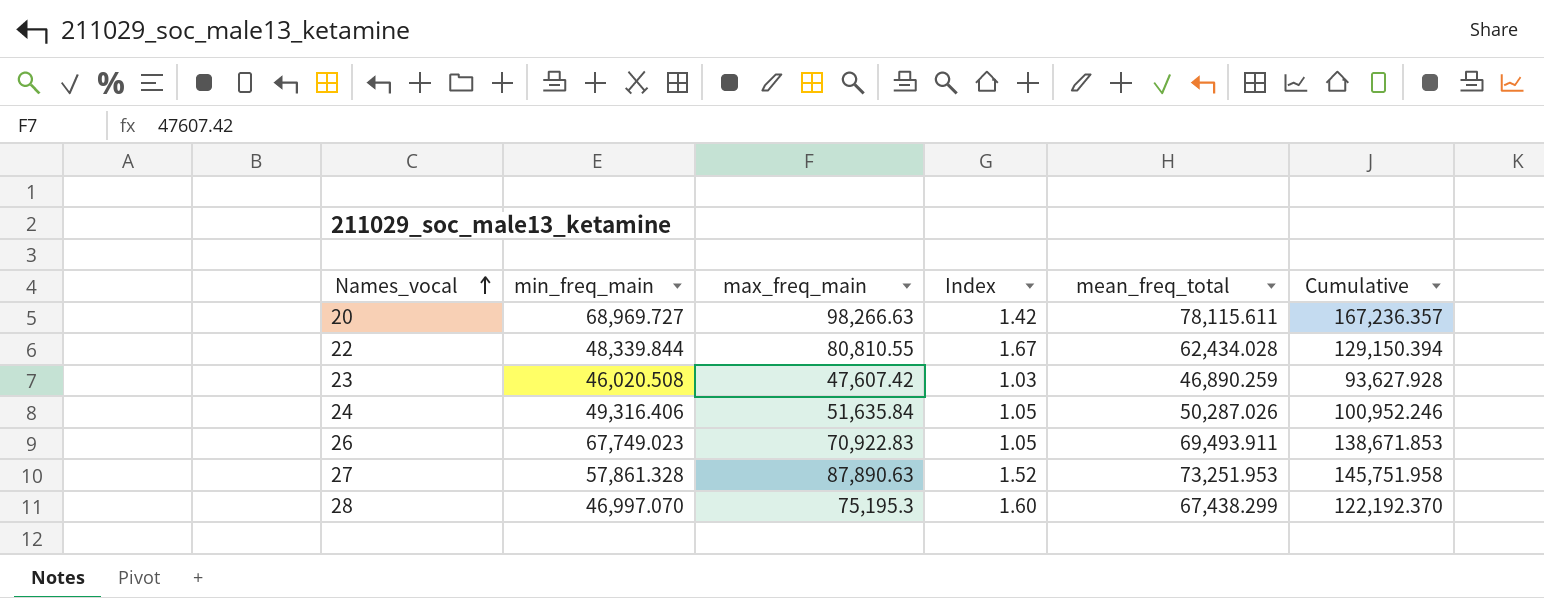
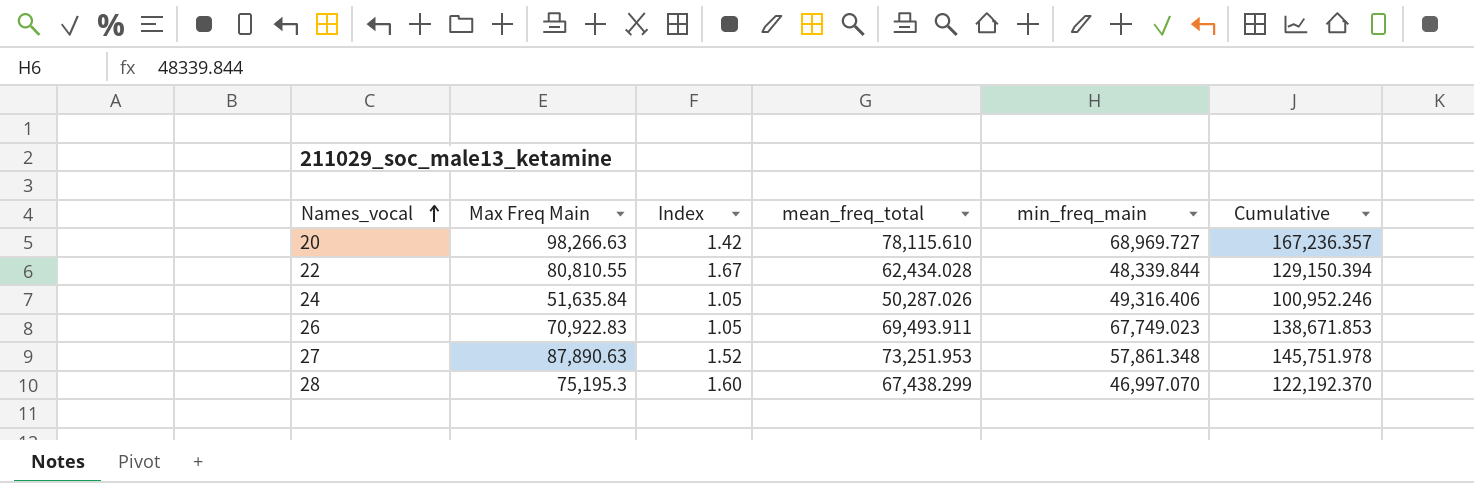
column name: max_freq_main -> Max Freq Main
column min_freq_main | position: 2 -> 5
row 23: 46,020.508 | 47,607.42 | 1.03 | 46,890.259 | 93,627.928 -> none
20 | mean_freq_total: 78,115.611 -> 78,115.610
27 | min_freq_main: 57,861.328 -> 57,861.348
27 | Cumulative: 145,751.958 -> 145,751.978

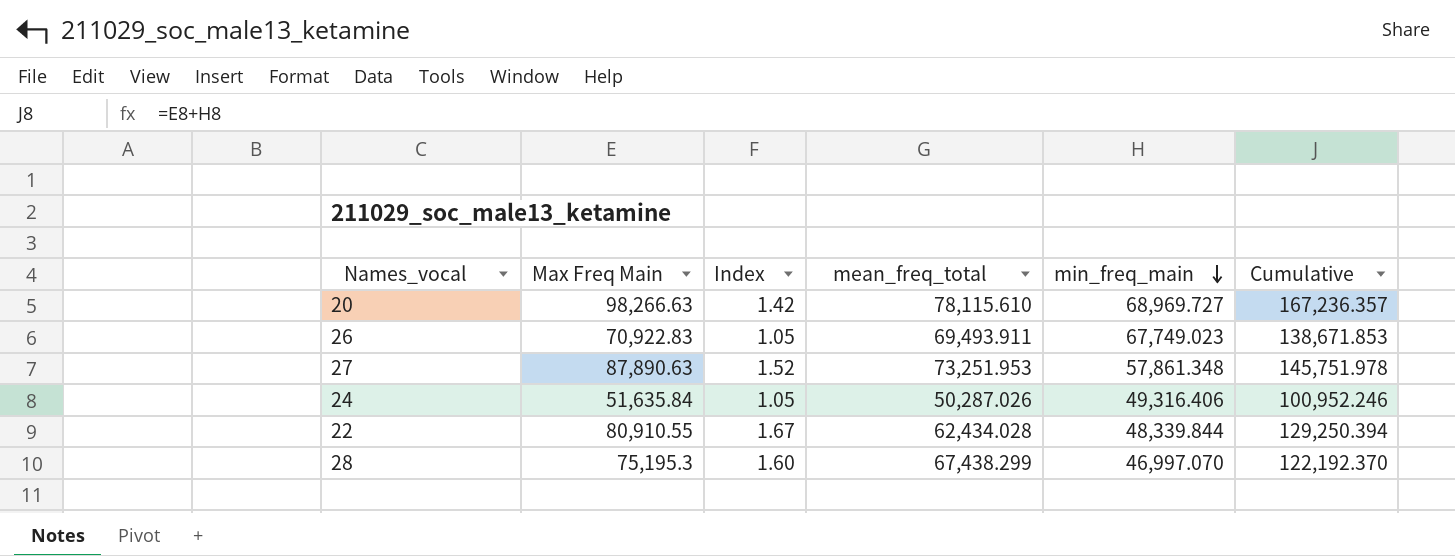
row order: Names_vocal ascending -> min_freq_main descending
22 | Max Freq Main: 80,810.55 -> 80,910.55
22 | Cumulative: 129,150.394 -> 129,250.394

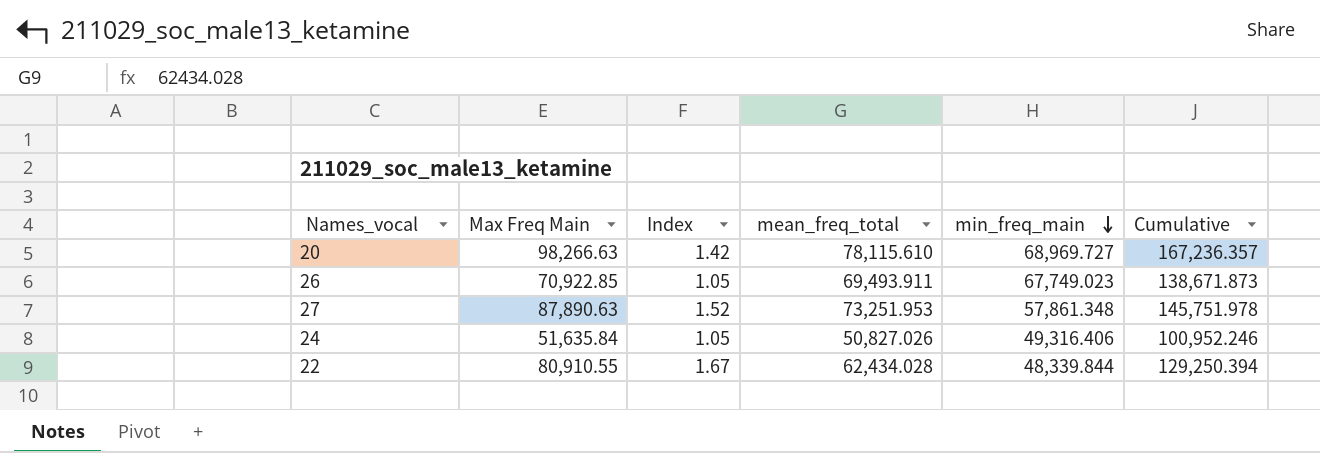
row 28: 75,195.3 | 1.60 | 67,438.299 | 46,997.070 | 122,192.370 -> none
26 | Max Freq Main: 70,922.83 -> 70,922.85
26 | Cumulative: 138,671.853 -> 138,671.873
24 | mean_freq_total: 50,287.026 -> 50,827.026

